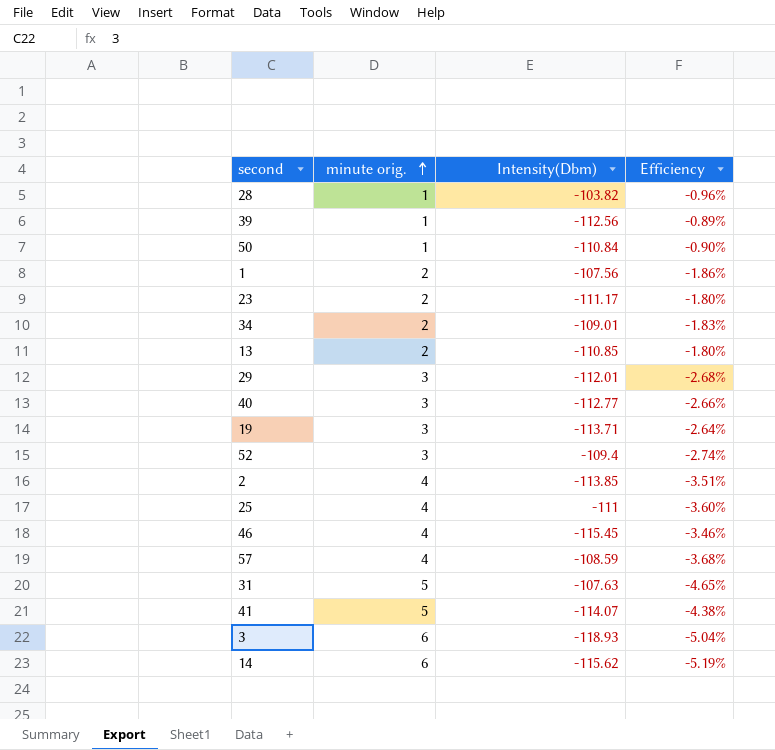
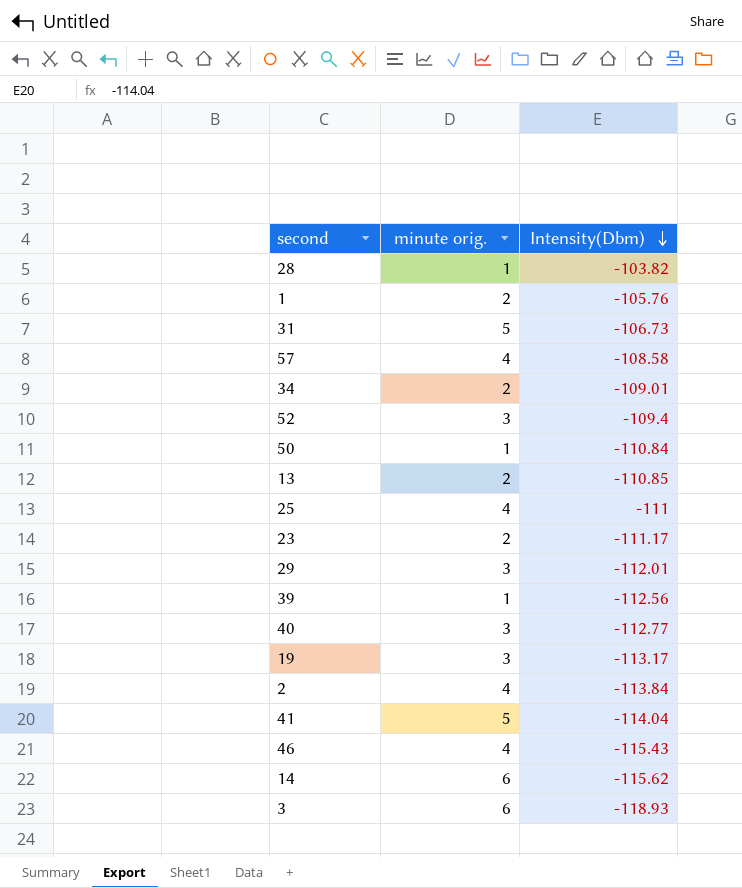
row order: minute orig. ascending -> Intensity(Dbm) descending
column Efficiency | formula: [minute orig.] / [Intensity(Dbm)] -> none
1 | Intensity(Dbm): -107.56 -> -105.76
31 | Intensity(Dbm): -107.63 -> -106.73
57 | Intensity(Dbm): -108.59 -> -108.58
19 | Intensity(Dbm): -113.71 -> -113.17
2 | Intensity(Dbm): -113.85 -> -113.84
41 | Intensity(Dbm): -114.07 -> -114.04
46 | Intensity(Dbm): -115.45 -> -115.43

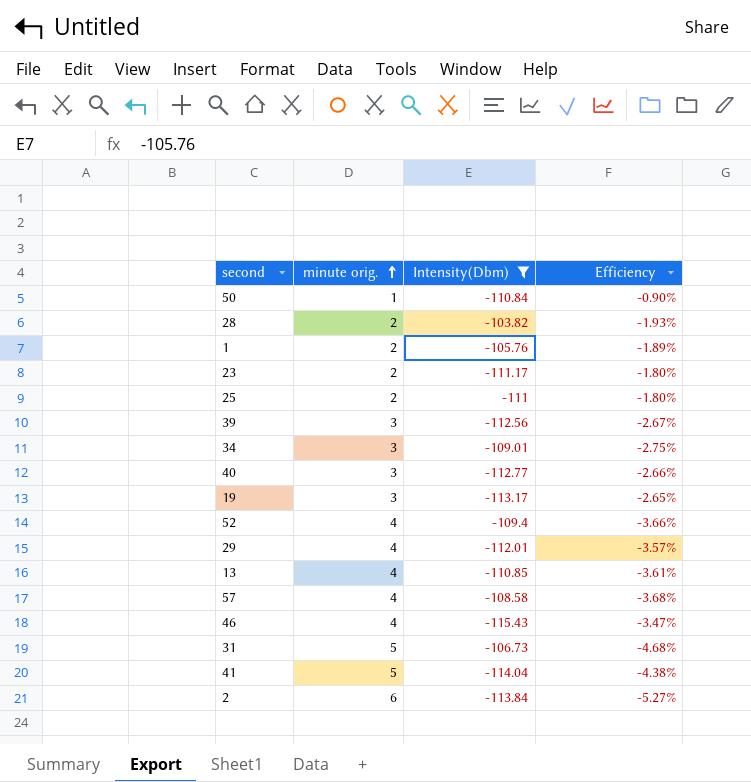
filter: none -> Intensity(Dbm) >= -115.43
row order: Intensity(Dbm) descending -> minute orig. ascending
column Efficiency | formula: none -> [minute orig.] / [Intensity(Dbm)]
28 | minute orig.: 1 -> 2
25 | minute orig.: 4 -> 2
39 | minute orig.: 1 -> 3
34 | minute orig.: 2 -> 3
52 | minute orig.: 3 -> 4
29 | minute orig.: 3 -> 4
13 | minute orig.: 2 -> 4
2 | minute orig.: 4 -> 6

